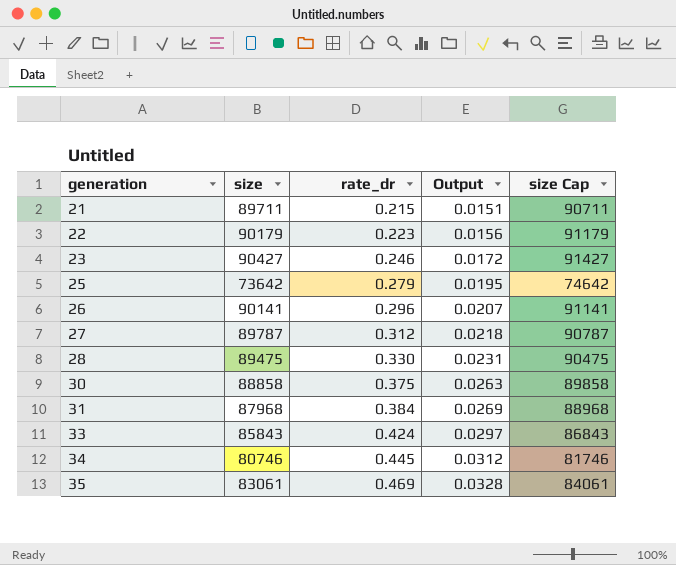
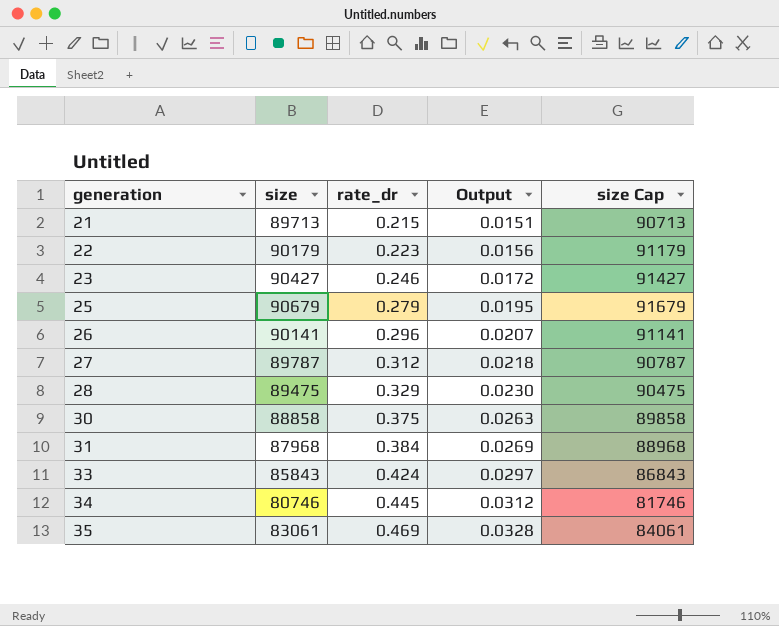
21 | size: 89711 -> 89713
21 | size Cap: 90711 -> 90713
25 | size: 73642 -> 90679
25 | size Cap: 74642 -> 91679
28 | rate_dr: 0.330 -> 0.329
28 | Output: 0.0231 -> 0.0230

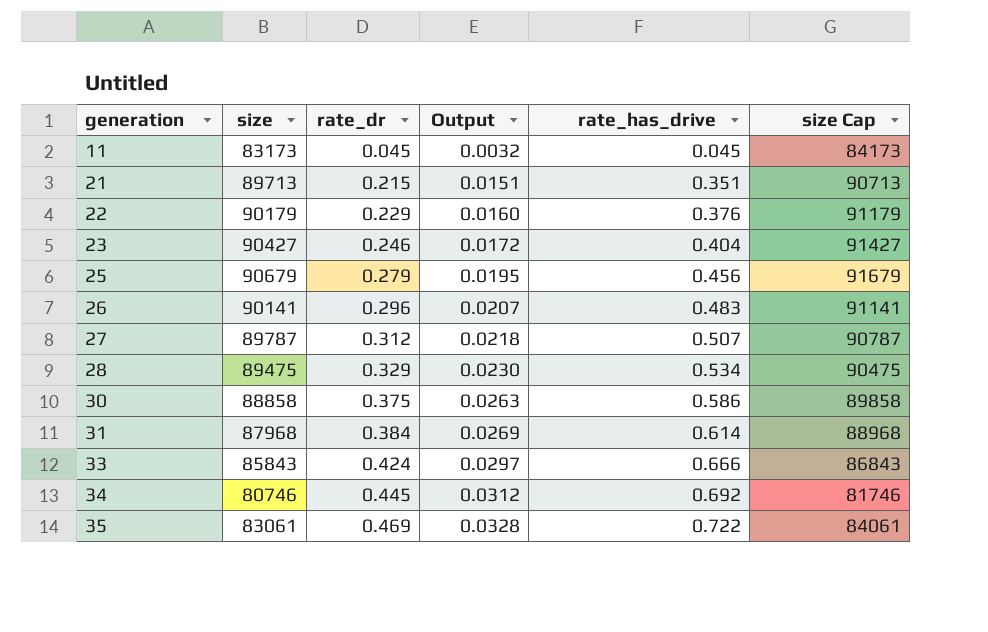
column rate_has_drive | position: none -> 5
row 11: none -> 83173 | 0.045 | 0.0032 | 0.045 | 84173
22 | rate_dr: 0.223 -> 0.229
22 | Output: 0.0156 -> 0.0160

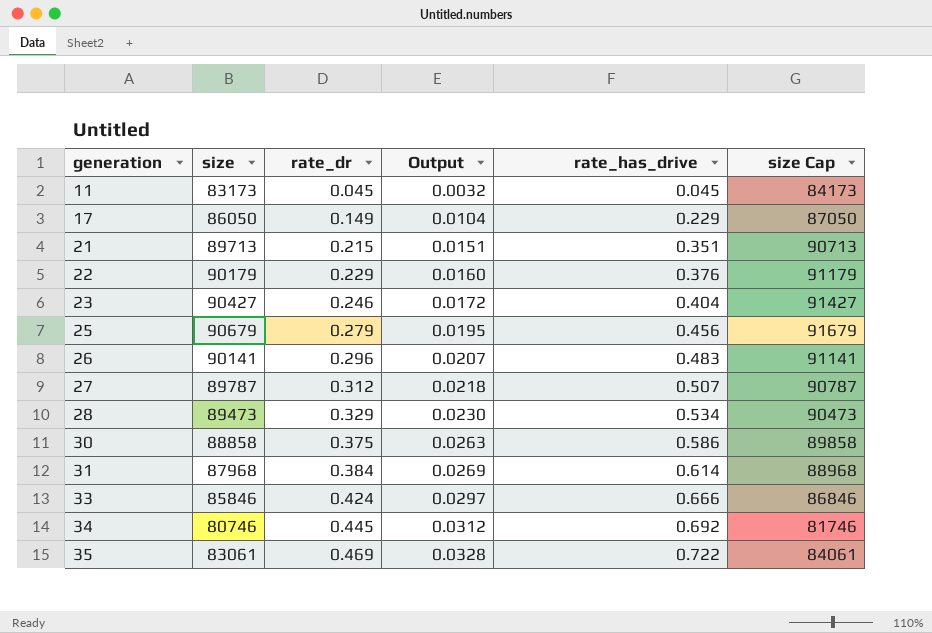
row 17: none -> 86050 | 0.149 | 0.0104 | 0.229 | 87050
28 | size: 89475 -> 89473
28 | size Cap: 90475 -> 90473
33 | size: 85843 -> 85846
33 | size Cap: 86843 -> 86846

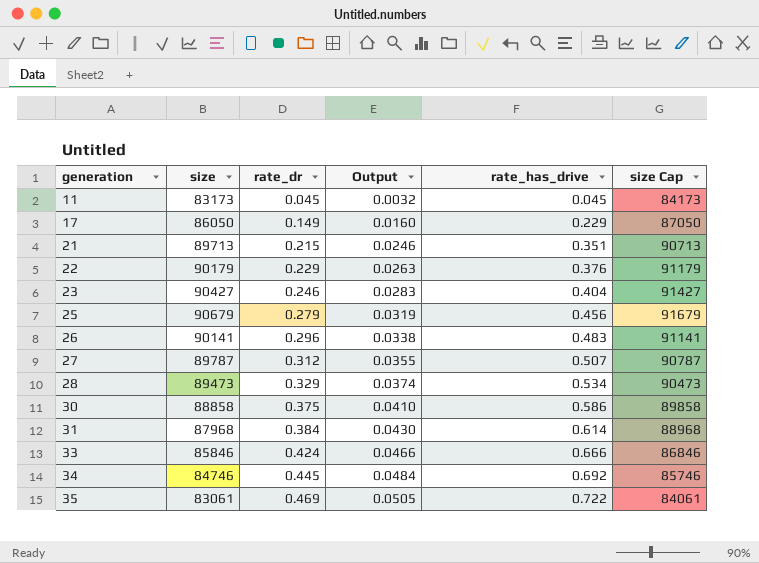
column Output | formula: [rate_dr] * 0.07 -> [rate_has_drive] * 0.07
34 | size: 80746 -> 84746
34 | size Cap: 81746 -> 85746

